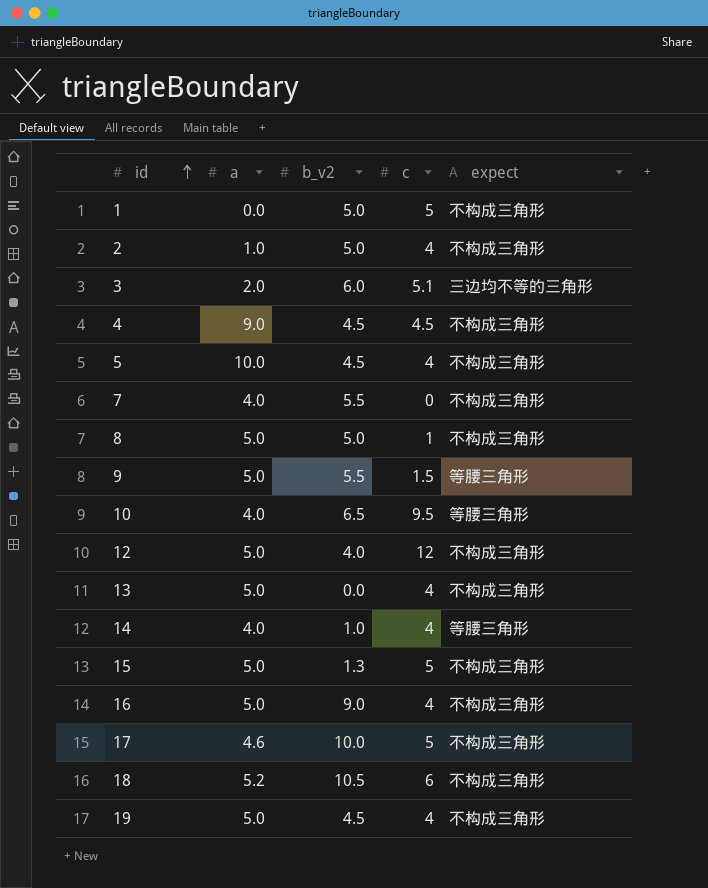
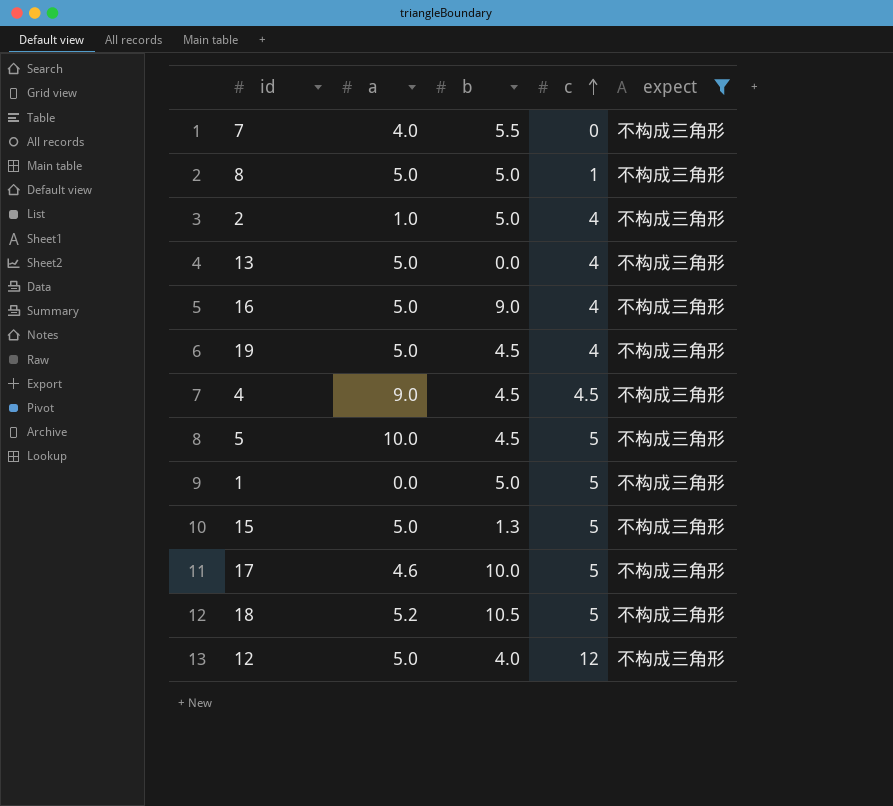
filter: none -> expect = 不构成三角形
row order: id ascending -> c ascending
column name: b_v2 -> b
5 | c: 4 -> 5
18 | c: 6 -> 5

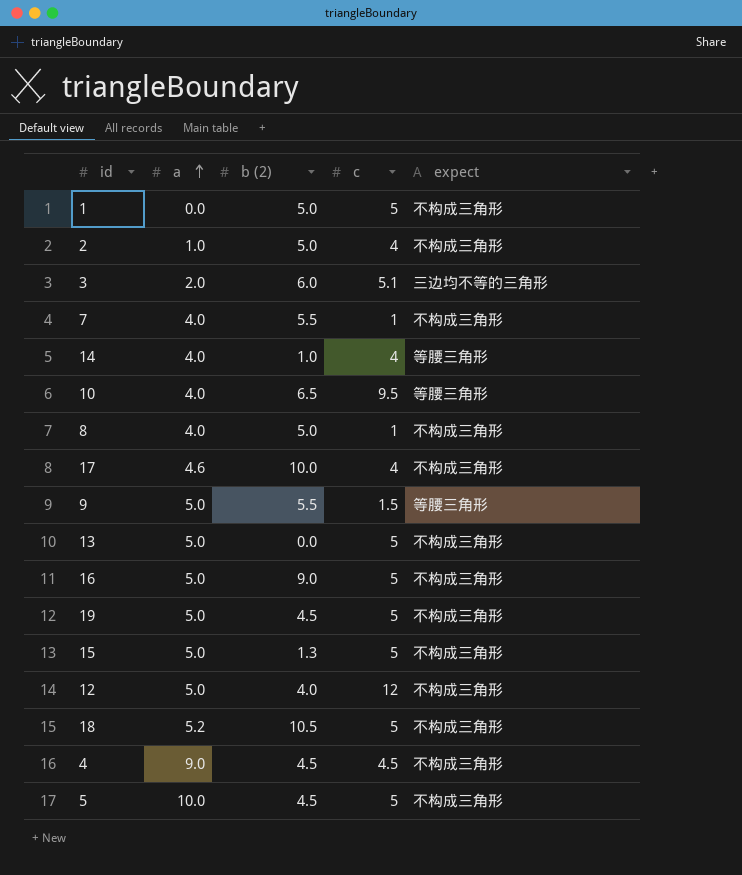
filter: expect = 不构成三角形 -> none
row order: c ascending -> a ascending
column name: b -> b (2)
7 | c: 0 -> 1
8 | a: 5.0 -> 4.0
17 | c: 5 -> 4
13 | c: 4 -> 5
16 | c: 4 -> 5
19 | c: 4 -> 5

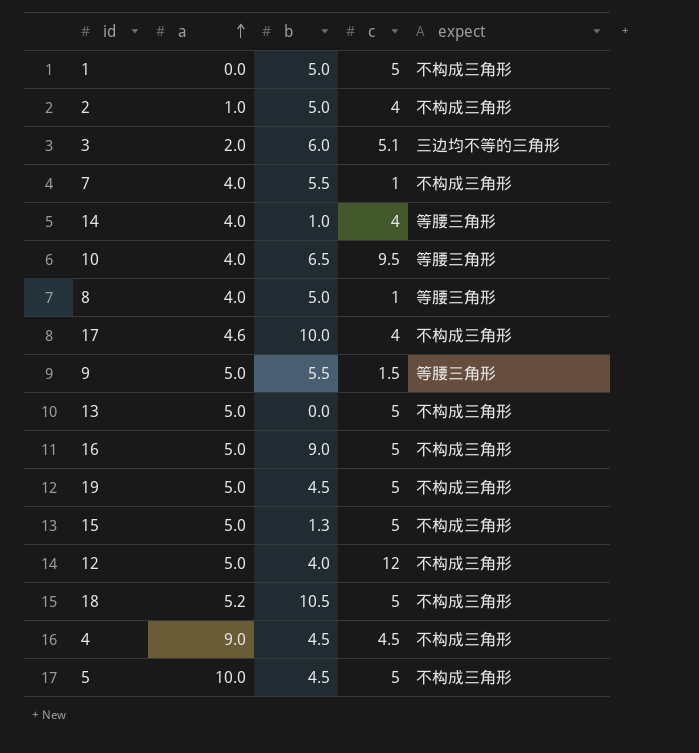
column name: b (2) -> b
8 | expect: 不构成三角形 -> 等腰三角形

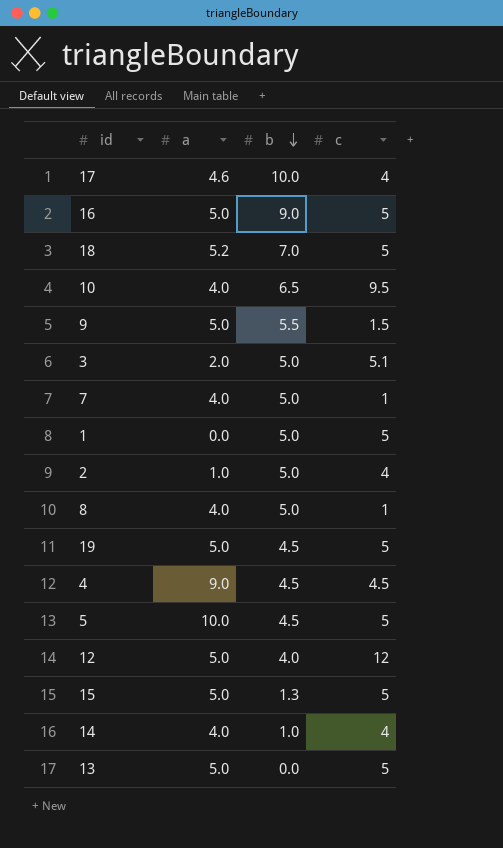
row order: a ascending -> b descending
column expect | position: 5 -> none
18 | b: 10.5 -> 7.0
3 | b: 6.0 -> 5.0
7 | b: 5.5 -> 5.0

